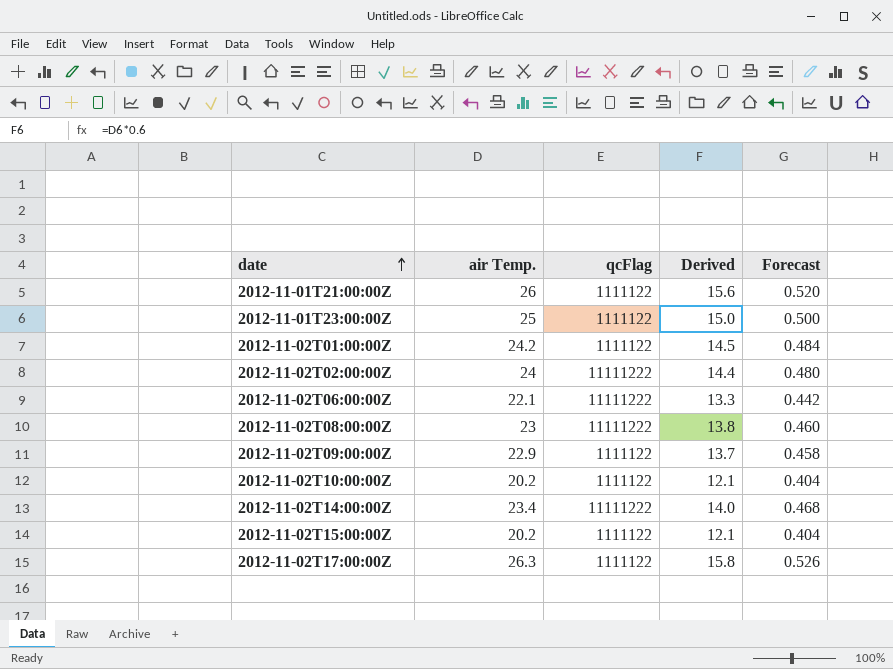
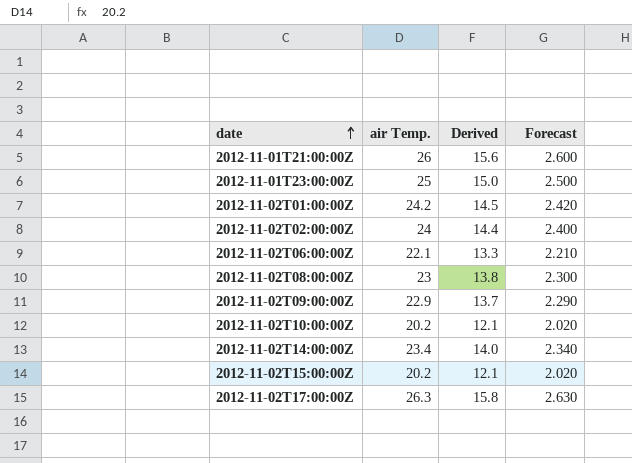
column qcFlag | position: 3 -> none
column Forecast | formula: [air Temp.] * 0.02 -> [air Temp.] * 0.1

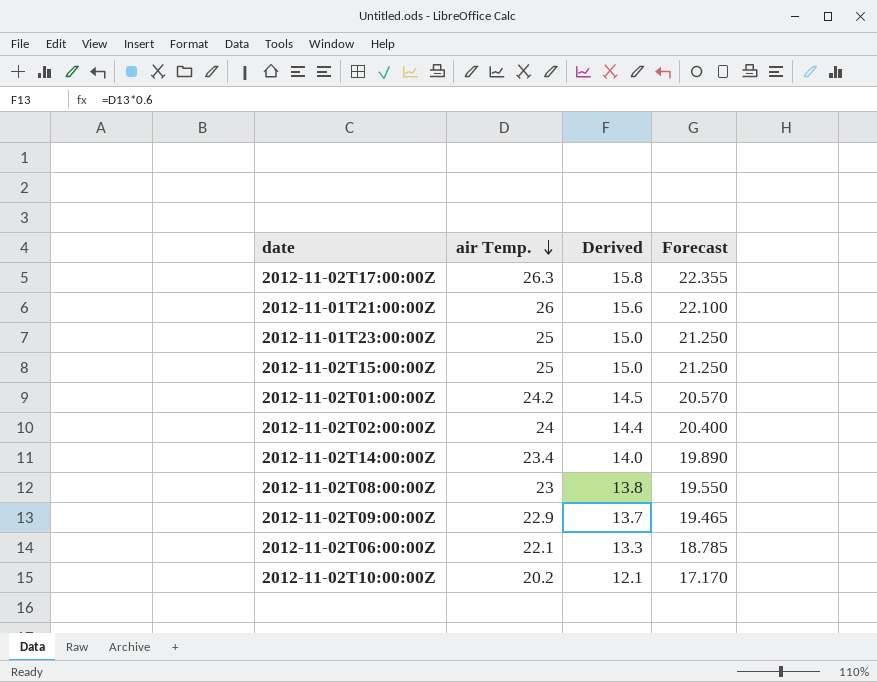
row order: date ascending -> air Temp. descending
column Forecast | formula: [air Temp.] * 0.1 -> [air Temp.] * 0.85
2012-11-02T15:00:00Z | air Temp.: 20.2 -> 25
2012-11-02T15:00:00Z | Derived: 12.1 -> 15.0

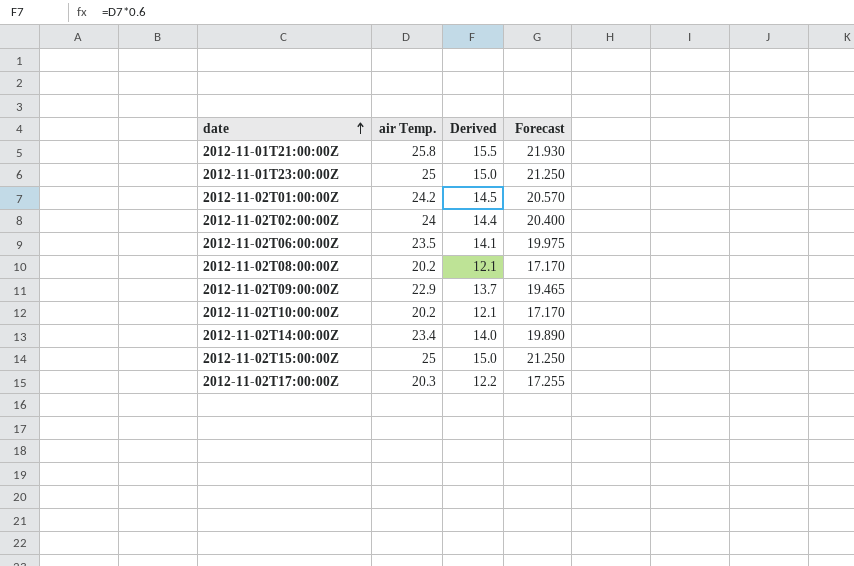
row order: air Temp. descending -> date ascending
2012-11-01T21:00:00Z | air Temp.: 26 -> 25.8
2012-11-01T21:00:00Z | Derived: 15.6 -> 15.5
2012-11-01T21:00:00Z | Forecast: 22.100 -> 21.930
2012-11-02T06:00:00Z | air Temp.: 22.1 -> 23.5
2012-11-02T06:00:00Z | Derived: 13.3 -> 14.1
2012-11-02T06:00:00Z | Forecast: 18.785 -> 19.975
2012-11-02T08:00:00Z | air Temp.: 23 -> 20.2
2012-11-02T08:00:00Z | Derived: 13.8 -> 12.1
2012-11-02T08:00:00Z | Forecast: 19.550 -> 17.170
2012-11-02T17:00:00Z | air Temp.: 26.3 -> 20.3
2012-11-02T17:00:00Z | Derived: 15.8 -> 12.2
2012-11-02T17:00:00Z | Forecast: 22.355 -> 17.255

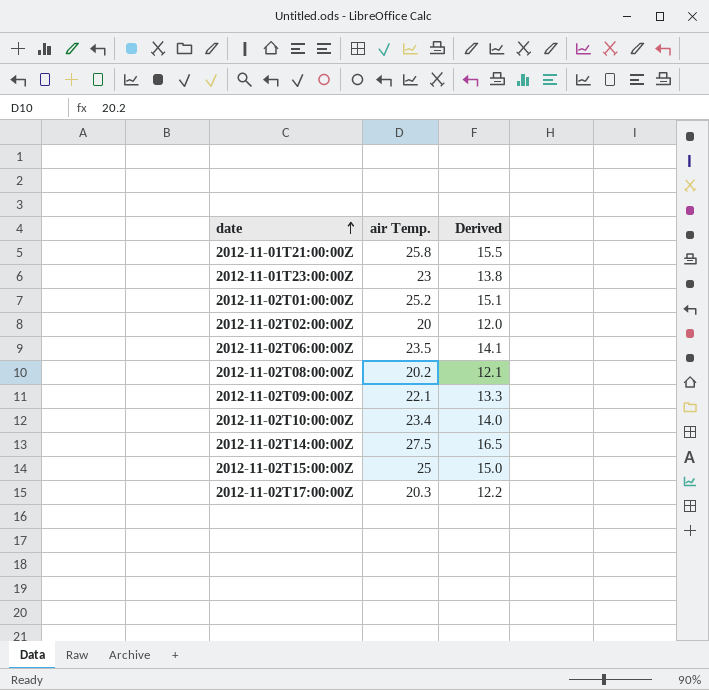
column Forecast | formula: [air Temp.] * 0.85 -> none
2012-11-01T23:00:00Z | air Temp.: 25 -> 23
2012-11-01T23:00:00Z | Derived: 15.0 -> 13.8
2012-11-02T01:00:00Z | air Temp.: 24.2 -> 25.2
2012-11-02T01:00:00Z | Derived: 14.5 -> 15.1
2012-11-02T02:00:00Z | air Temp.: 24 -> 20
2012-11-02T02:00:00Z | Derived: 14.4 -> 12.0
2012-11-02T09:00:00Z | air Temp.: 22.9 -> 22.1
2012-11-02T09:00:00Z | Derived: 13.7 -> 13.3
2012-11-02T10:00:00Z | air Temp.: 20.2 -> 23.4
2012-11-02T10:00:00Z | Derived: 12.1 -> 14.0
2012-11-02T14:00:00Z | air Temp.: 23.4 -> 27.5
2012-11-02T14:00:00Z | Derived: 14.0 -> 16.5

